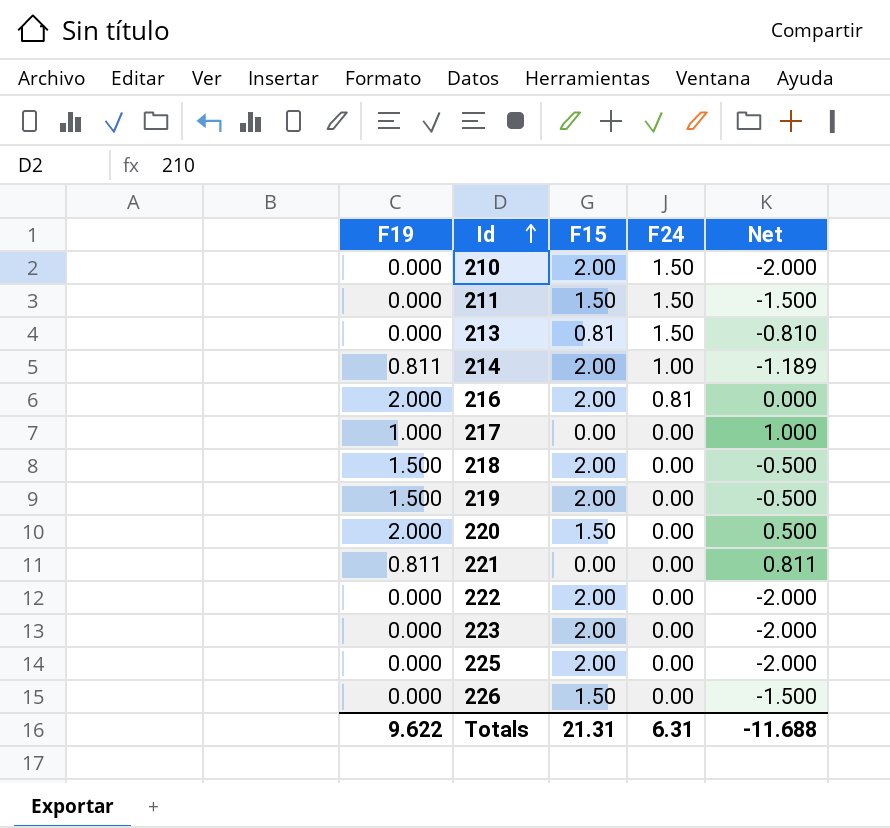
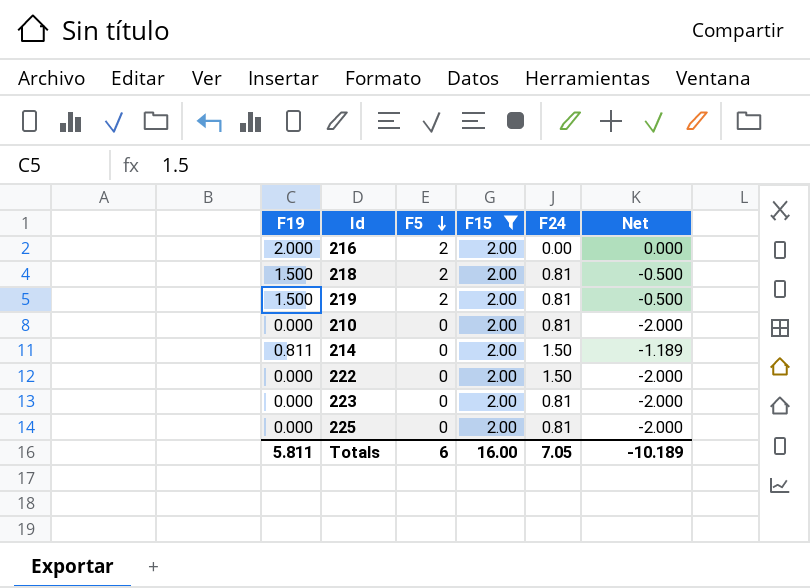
filter: none -> F15 = 2.00
row order: Id ascending -> F5 descending
column F5 | position: none -> 3
216 | F24: 0.81 -> 0.00
218 | F24: 0.00 -> 0.81
219 | F24: 0.00 -> 0.81
210 | F24: 1.50 -> 0.81
214 | F24: 1.00 -> 1.50
222 | F24: 0.00 -> 1.50
223 | F24: 0.00 -> 0.81
225 | F24: 0.00 -> 0.81
Totals | F19: 9.622 -> 5.811
Totals | F15: 21.31 -> 16.00
Totals | F24: 6.31 -> 7.05
Totals | Net: -11.688 -> -10.189

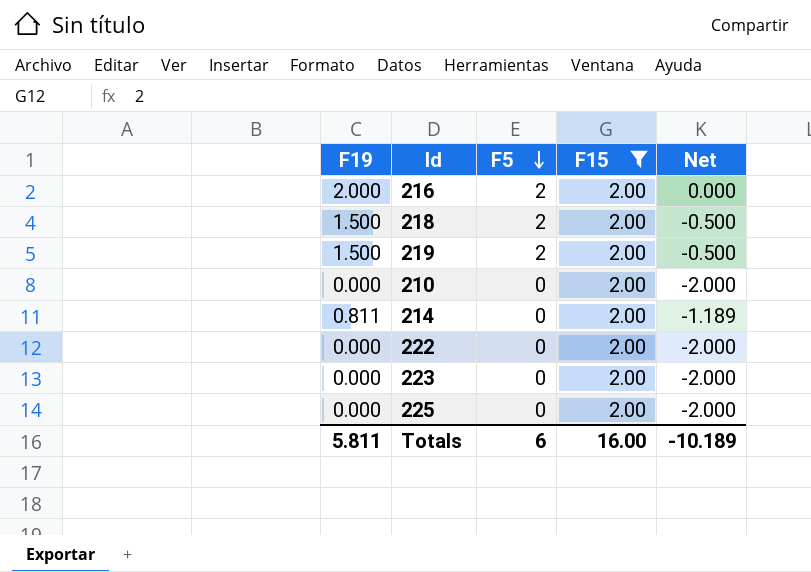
column F24 | position: 5 -> none

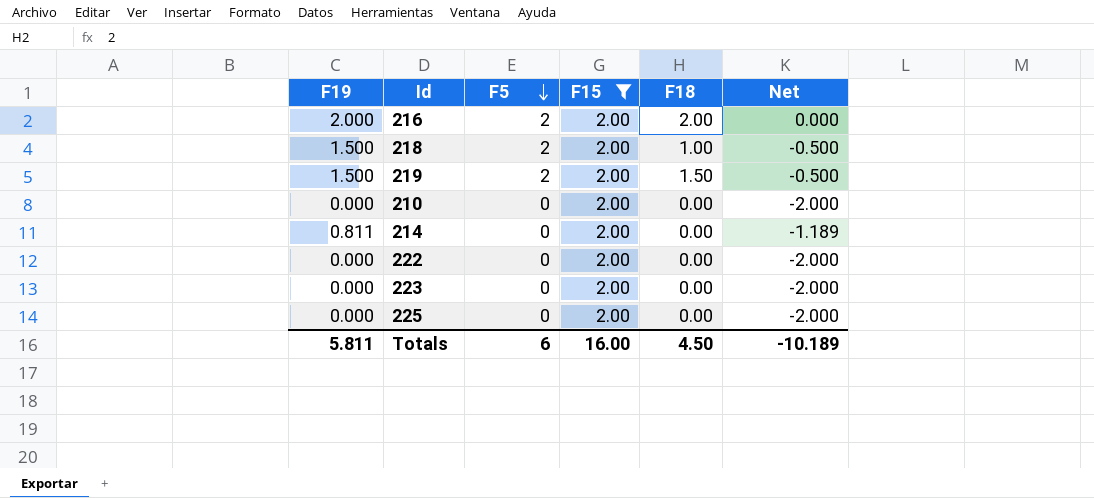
column F18 | position: none -> 5

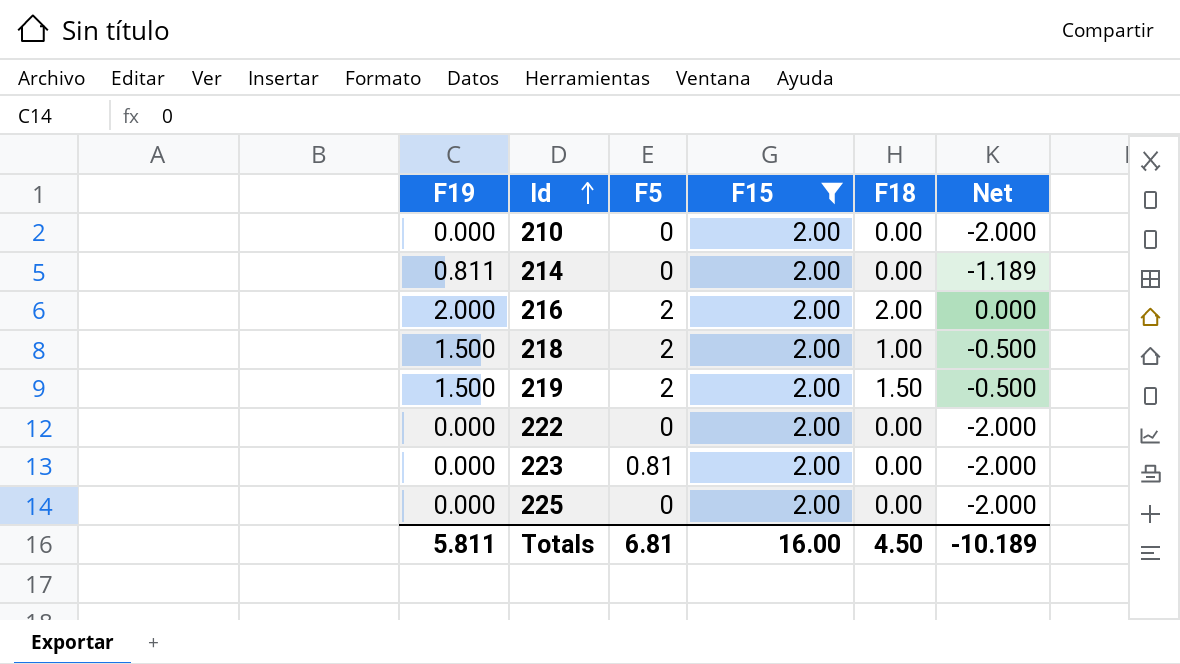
row order: F5 descending -> Id ascending
223 | F5: 0 -> 0.81
Totals | F5: 6 -> 6.81

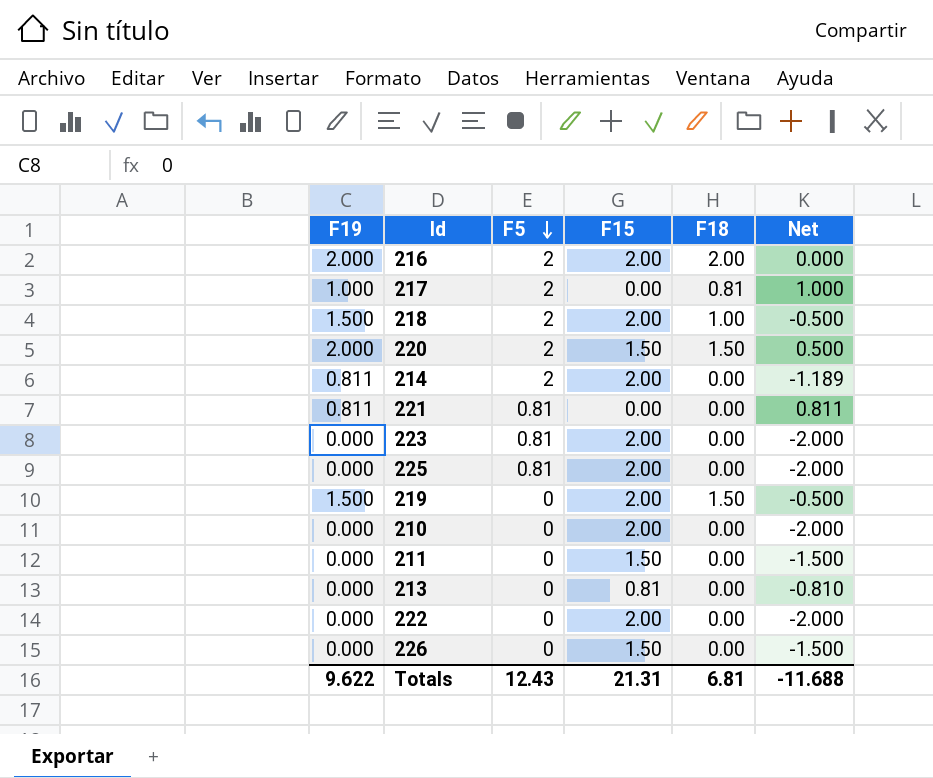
filter: F15 = 2.00 -> none
row order: Id ascending -> F5 descending
214 | F5: 0 -> 2
225 | F5: 0 -> 0.81
219 | F5: 2 -> 0
Totals | F19: 5.811 -> 9.622
Totals | F5: 6.81 -> 12.43
Totals | F15: 16.00 -> 21.31
Totals | F18: 4.50 -> 6.81
Totals | Net: -10.189 -> -11.688

